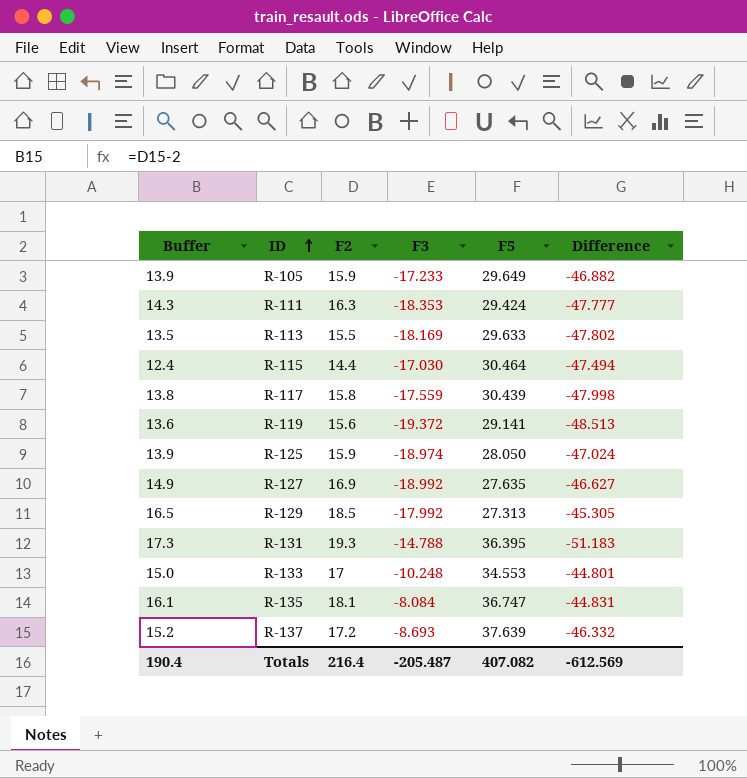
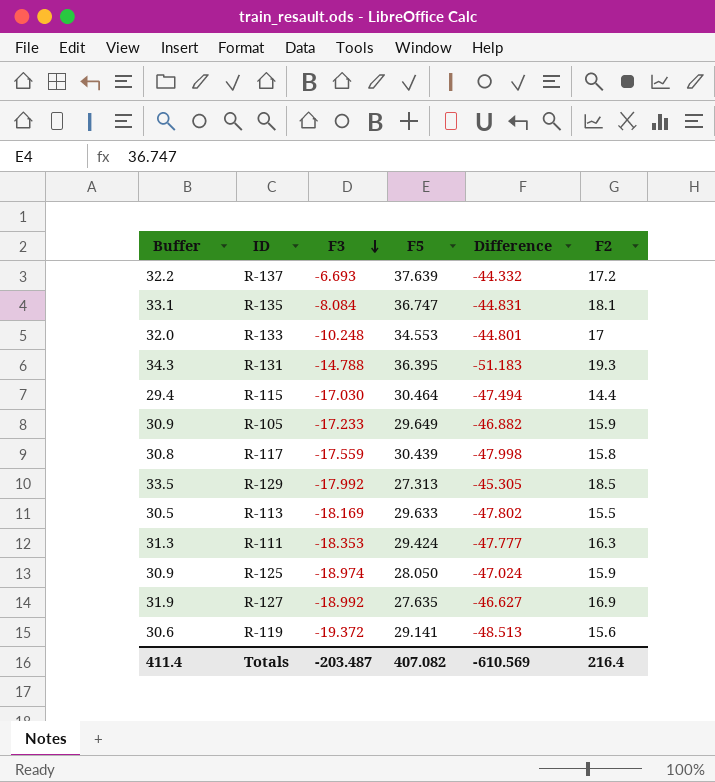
row order: ID ascending -> F3 descending
column Buffer | formula: [F2] - 2 -> [F2] + 15
column F2 | position: 3 -> 6
R-137 | F3: -8.693 -> -6.693
R-137 | Difference: -46.332 -> -44.332
Totals | Buffer: 190.4 -> 411.4
Totals | F3: -205.487 -> -203.487
Totals | Difference: -612.569 -> -610.569

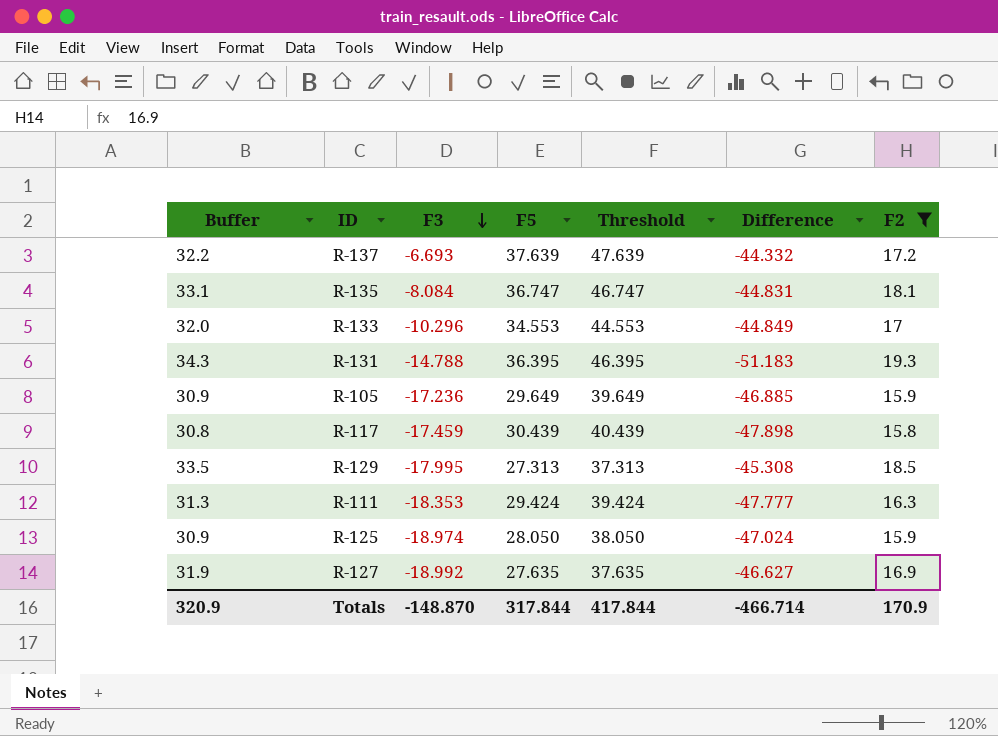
filter: none -> F2 >= 15.8
column Threshold | formula: none -> [F5] + 10
R-133 | F3: -10.248 -> -10.296
R-133 | Difference: -44.801 -> -44.849
R-105 | F3: -17.233 -> -17.236
R-105 | Difference: -46.882 -> -46.885
R-117 | F3: -17.559 -> -17.459
R-117 | Difference: -47.998 -> -47.898
R-129 | F3: -17.992 -> -17.995
R-129 | Difference: -45.305 -> -45.308
Totals | Buffer: 411.4 -> 320.9
Totals | F3: -203.487 -> -148.870
Totals | F5: 407.082 -> 317.844
Totals | Difference: -610.569 -> -466.714
Totals | F2: 216.4 -> 170.9

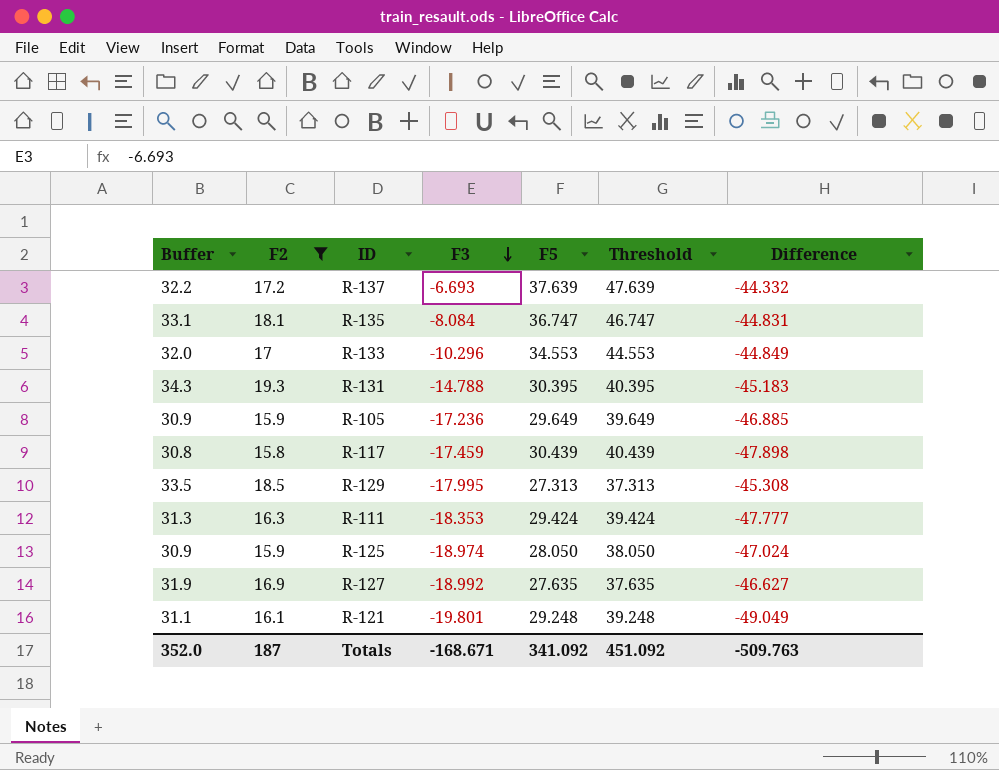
column F2 | position: 7 -> 2
R-131 | F5: 36.395 -> 30.395
R-131 | Threshold: 46.395 -> 40.395
R-131 | Difference: -51.183 -> -45.183
row R-121: none -> 31.1 | 16.1 | -19.801 | 29.248 | 39.248 | -49.049
Totals | Buffer: 320.9 -> 352.0
Totals | F2: 170.9 -> 187
Totals | F3: -148.870 -> -168.671
Totals | F5: 317.844 -> 341.092
Totals | Threshold: 417.844 -> 451.092
Totals | Difference: -466.714 -> -509.763

